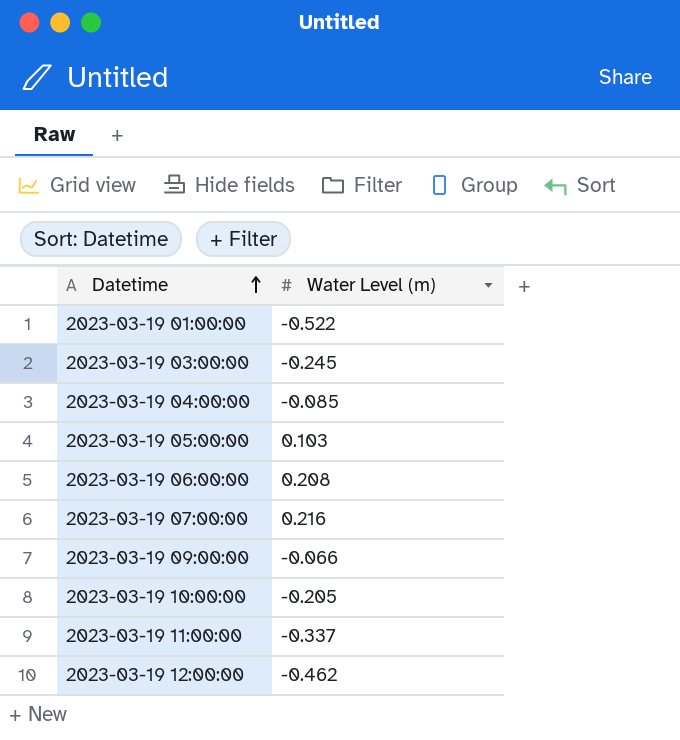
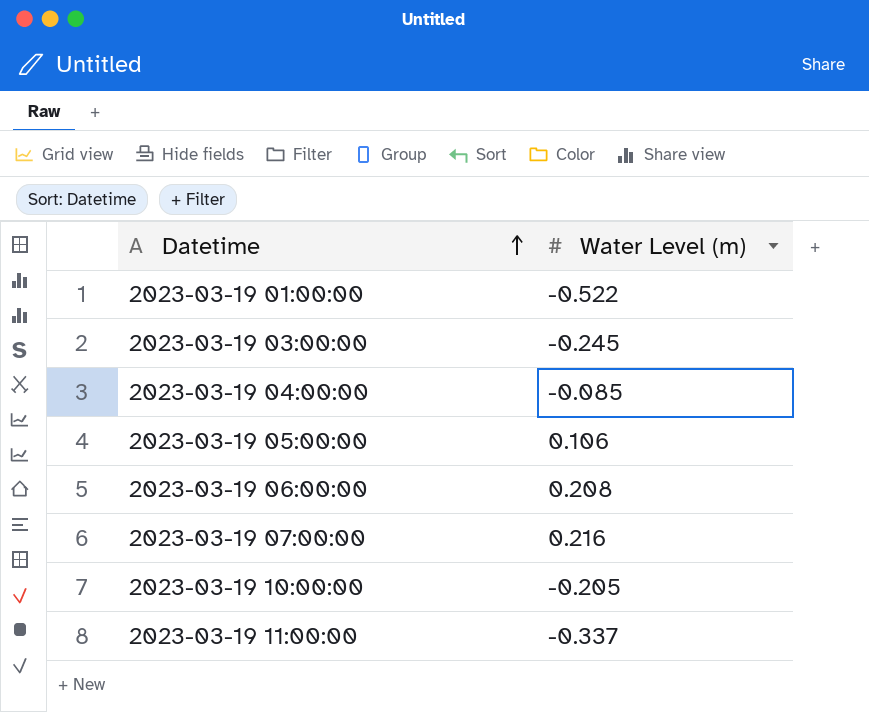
row 2023-03-19 09:00:00: -0.066 -> none
row 2023-03-19 12:00:00: -0.462 -> none
2023-03-19 05:00:00 | Water Level (m): 0.103 -> 0.106

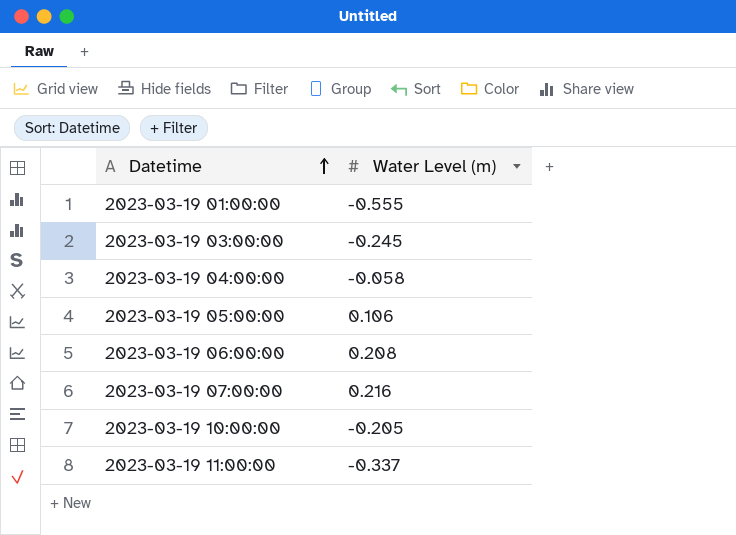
2023-03-19 01:00:00 | Water Level (m): -0.522 -> -0.555
2023-03-19 04:00:00 | Water Level (m): -0.085 -> -0.058

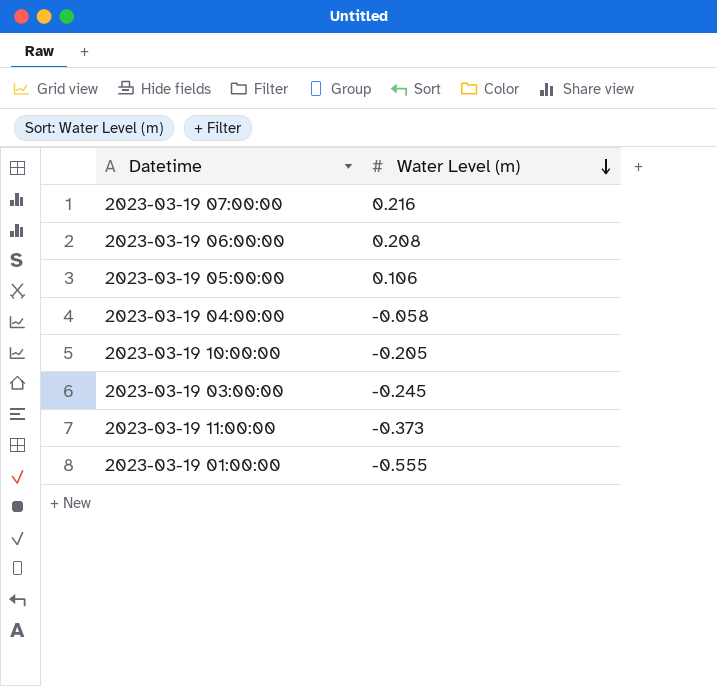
row order: Datetime ascending -> Water Level (m) descending
2023-03-19 11:00:00 | Water Level (m): -0.337 -> -0.373

